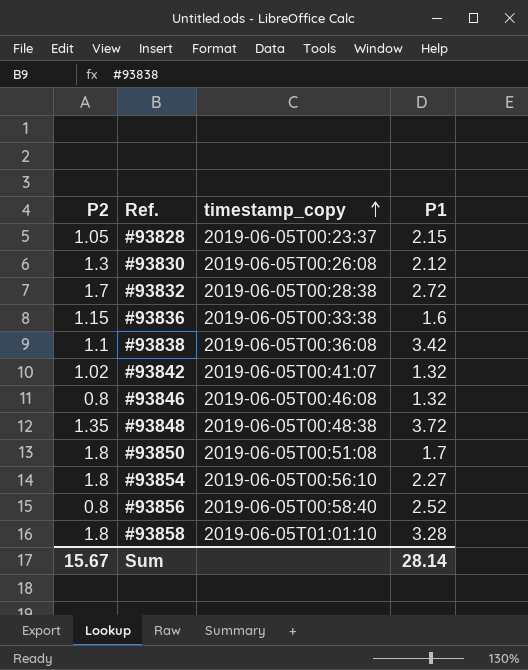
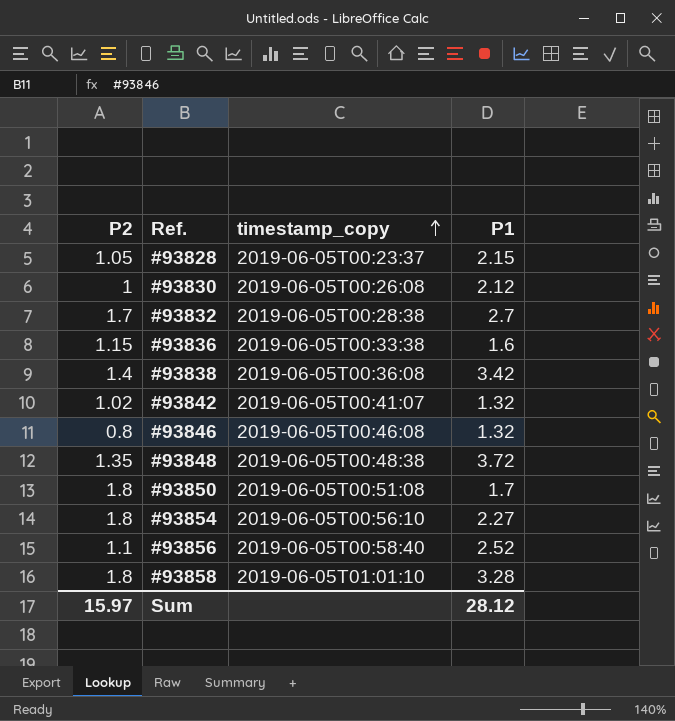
#93830 | P2: 1.3 -> 1
#93832 | P1: 2.72 -> 2.7
#93838 | P2: 1.1 -> 1.4
#93856 | P2: 0.8 -> 1.1
Sum | P2: 15.67 -> 15.97
Sum | P1: 28.14 -> 28.12

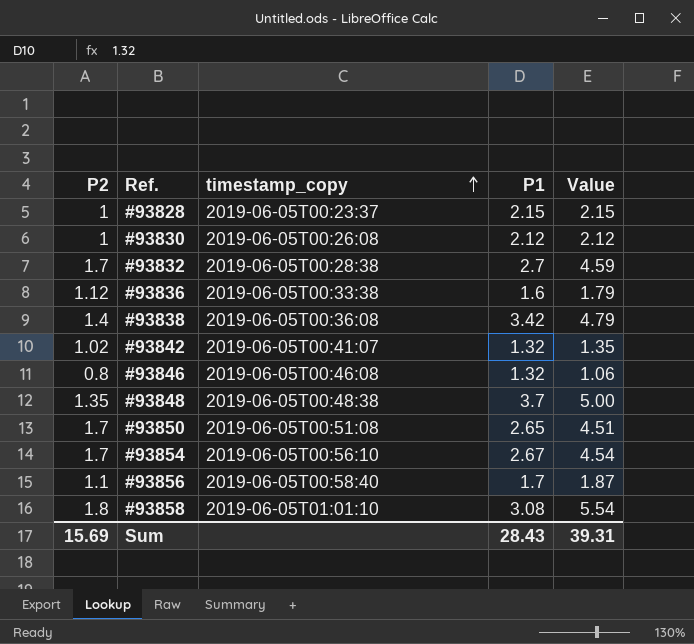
column Value | formula: none -> [P2] * [P1]
#93828 | P2: 1.05 -> 1
#93836 | P2: 1.15 -> 1.12
#93848 | P1: 3.72 -> 3.7
#93850 | P2: 1.8 -> 1.7
#93850 | P1: 1.7 -> 2.65
#93854 | P2: 1.8 -> 1.7
#93854 | P1: 2.27 -> 2.67
#93856 | P1: 2.52 -> 1.7
#93858 | P1: 3.28 -> 3.08
Sum | P2: 15.97 -> 15.69
Sum | P1: 28.12 -> 28.43

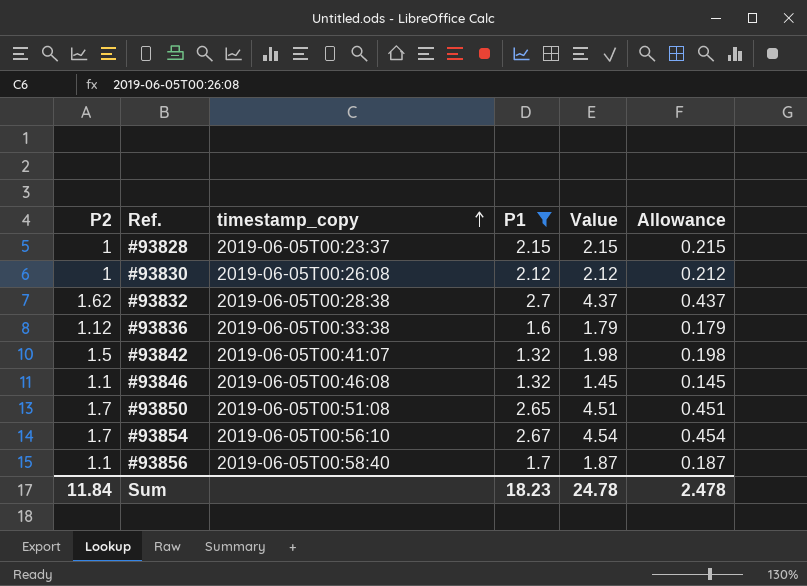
filter: none -> P1 <= 2.7
column Allowance | formula: none -> [Value] * 0.1
#93832 | P2: 1.7 -> 1.62
#93832 | Value: 4.59 -> 4.37
#93842 | P2: 1.02 -> 1.5
#93842 | Value: 1.35 -> 1.98
#93846 | P2: 0.8 -> 1.1
#93846 | Value: 1.06 -> 1.45
Sum | P2: 15.69 -> 11.84
Sum | P1: 28.43 -> 18.23
Sum | Value: 39.31 -> 24.78

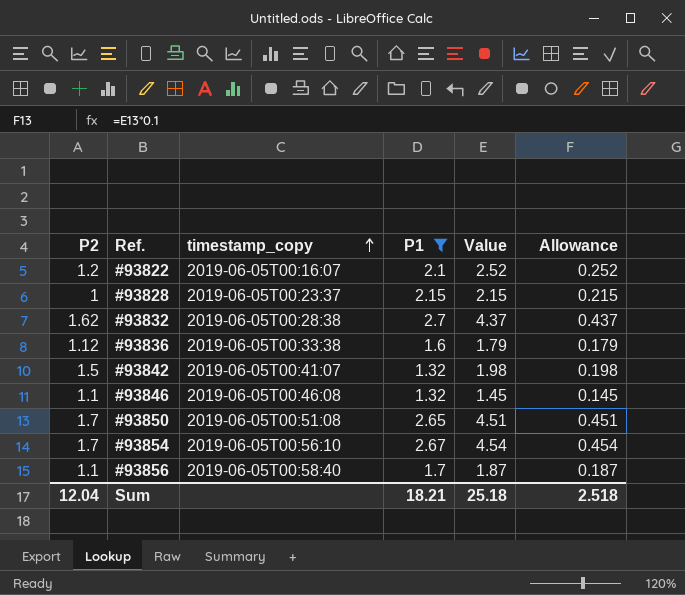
row #93830: 1 | 2019-06-05T00:26:08 | 2.12 | 2.12 | 0.212 -> none
row #93822: none -> 1.2 | 2019-06-05T00:16:07 | 2.1 | 2.52 | 0.252
Sum | P2: 11.84 -> 12.04
Sum | P1: 18.23 -> 18.21
Sum | Value: 24.78 -> 25.18
Sum | Allowance: 2.478 -> 2.518

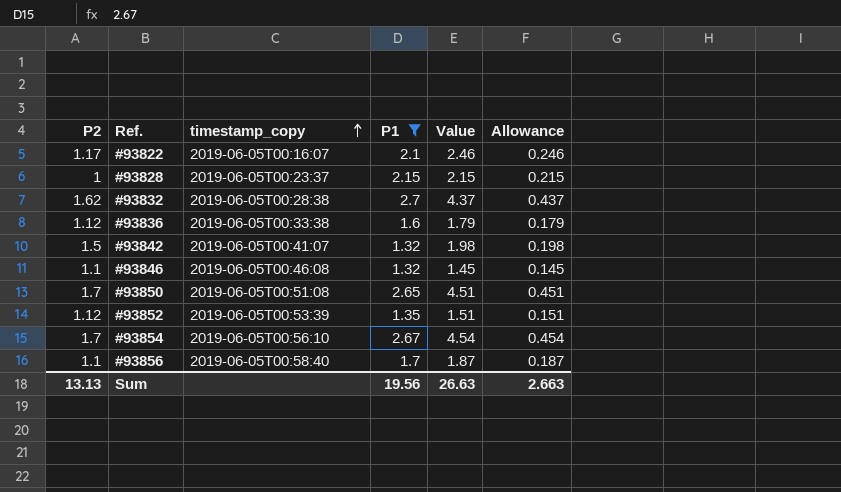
#93822 | P2: 1.2 -> 1.17
#93822 | Value: 2.52 -> 2.46
#93822 | Allowance: 0.252 -> 0.246
row #93852: none -> 1.12 | 2019-06-05T00:53:39 | 1.35 | 1.51 | 0.151
Sum | P2: 12.04 -> 13.13
Sum | P1: 18.21 -> 19.56
Sum | Value: 25.18 -> 26.63
Sum | Allowance: 2.518 -> 2.663

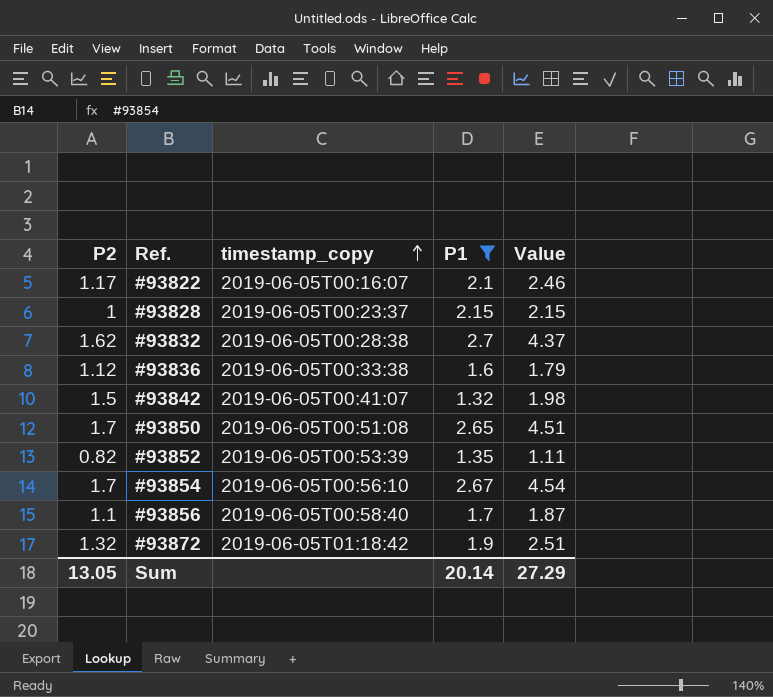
column Allowance | formula: [Value] * 0.1 -> none
row #93846: 1.1 | 2019-06-05T00:46:08 | 1.32 | 1.45 | 0.145 -> none
#93852 | P2: 1.12 -> 0.82
#93852 | Value: 1.51 -> 1.11
row #93872: none -> 1.32 | 2019-06-05T01:18:42 | 1.9 | 2.51
Sum | P2: 13.13 -> 13.05
Sum | P1: 19.56 -> 20.14
Sum | Value: 26.63 -> 27.29

